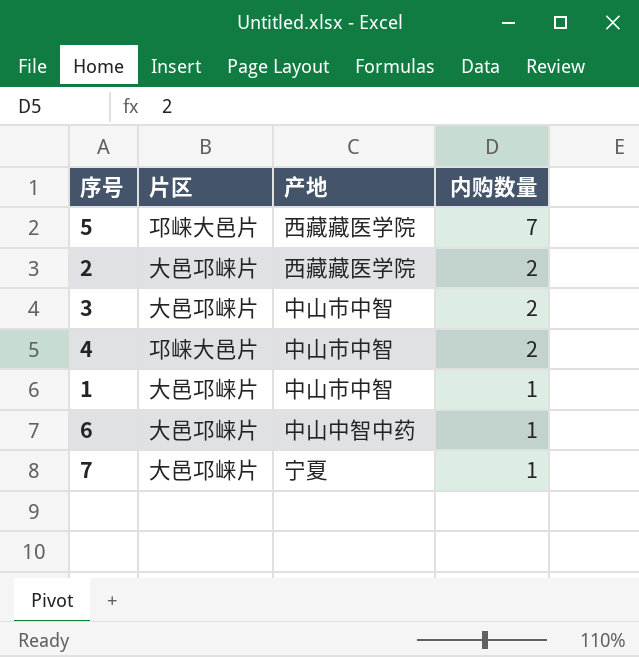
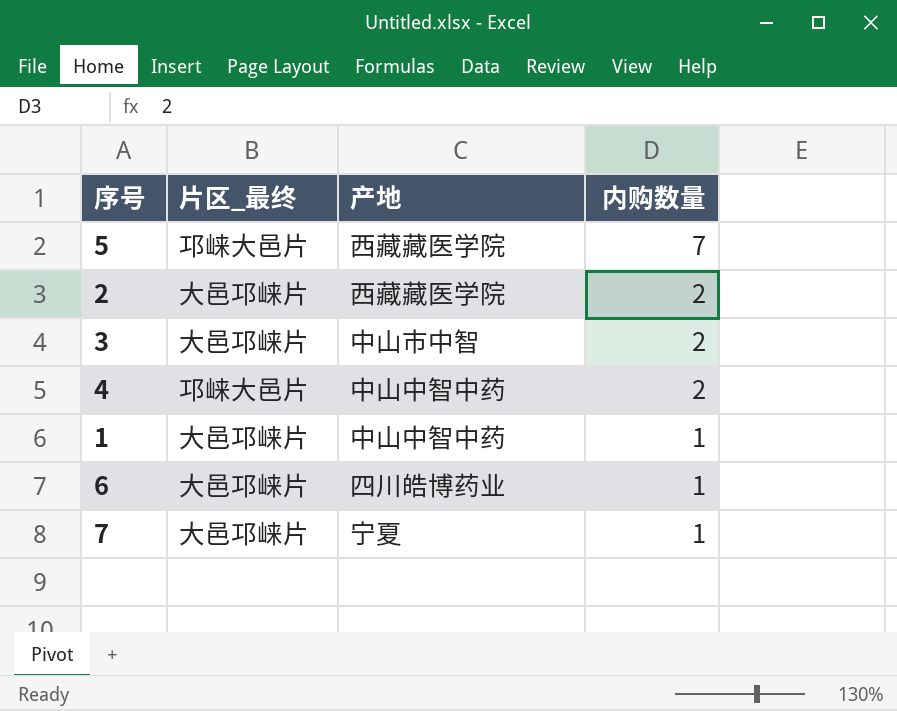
column name: 片区 -> 片区_最终
4 | 产地: 中山市中智 -> 中山中智中药
1 | 产地: 中山市中智 -> 中山中智中药
6 | 产地: 中山中智中药 -> 四川皓博药业

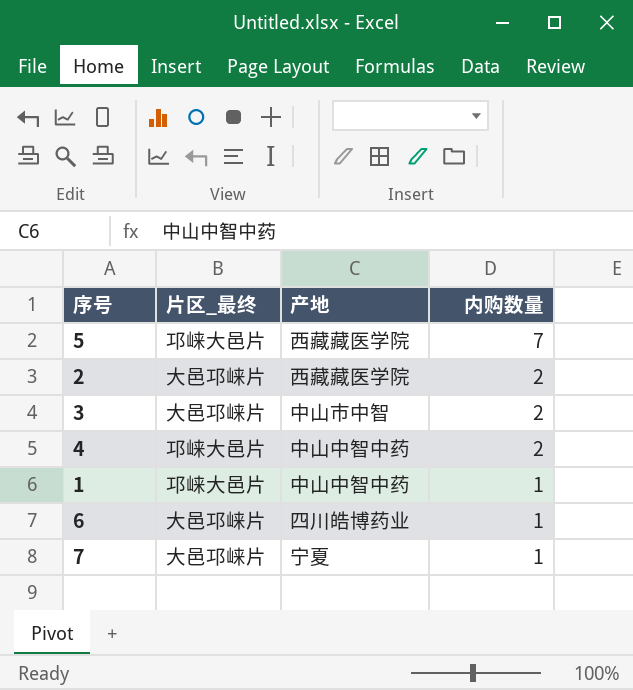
1 | 片区_最终: 大邑邛崃片 -> 邛崃大邑片

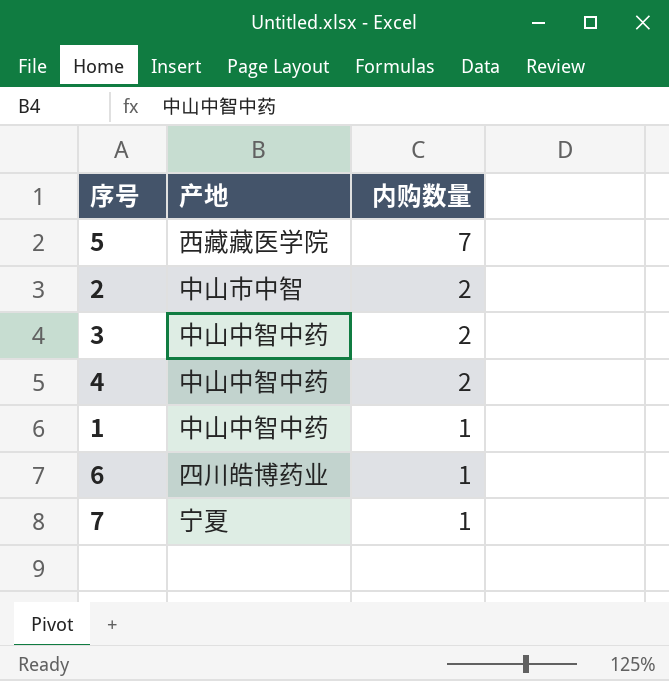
column 片区_最终 | position: 2 -> none
2 | 产地: 西藏藏医学院 -> 中山市中智
3 | 产地: 中山市中智 -> 中山中智中药

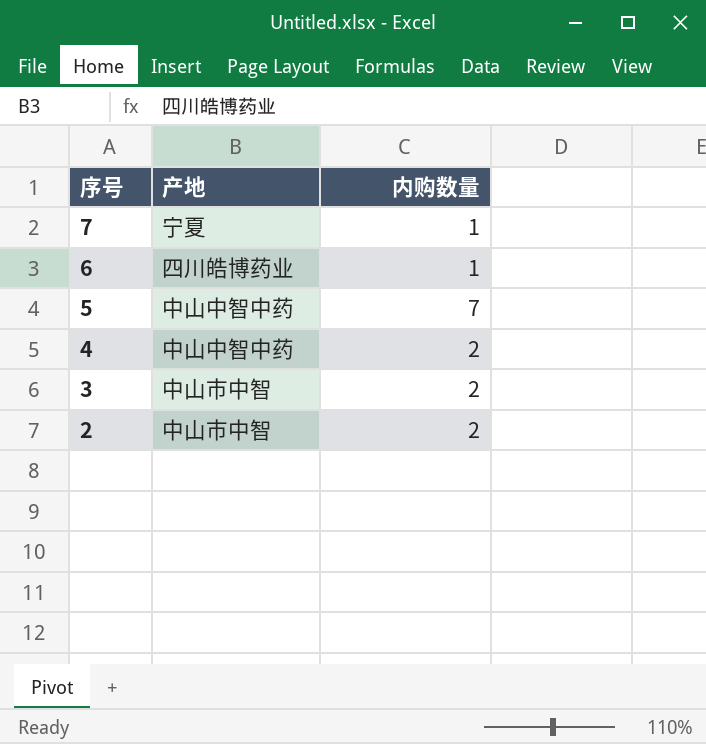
row order: 内购数量 descending -> 序号 descending
row 1: 中山中智中药 | 1 -> none
5 | 产地: 西藏藏医学院 -> 中山中智中药
3 | 产地: 中山中智中药 -> 中山市中智

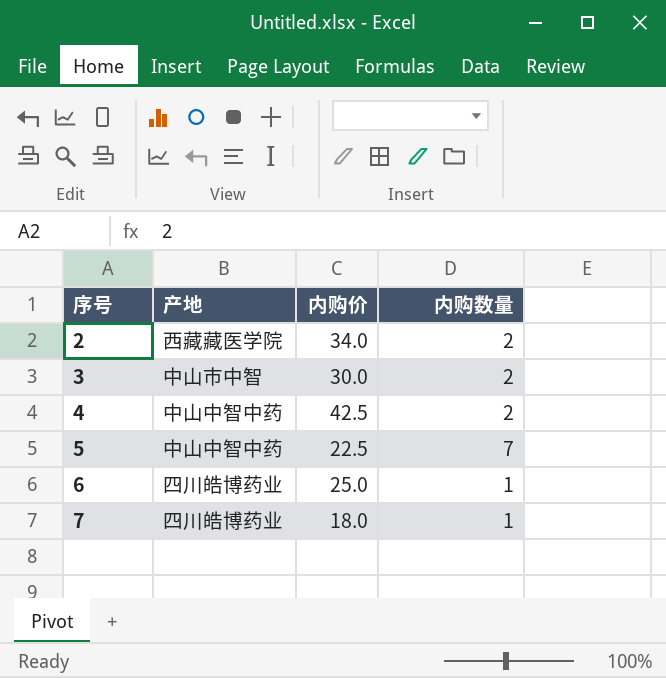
row order: 序号 descending -> 序号 ascending
column 内购价 | position: none -> 3
2 | 产地: 中山市中智 -> 西藏藏医学院
7 | 产地: 宁夏 -> 四川皓博药业

